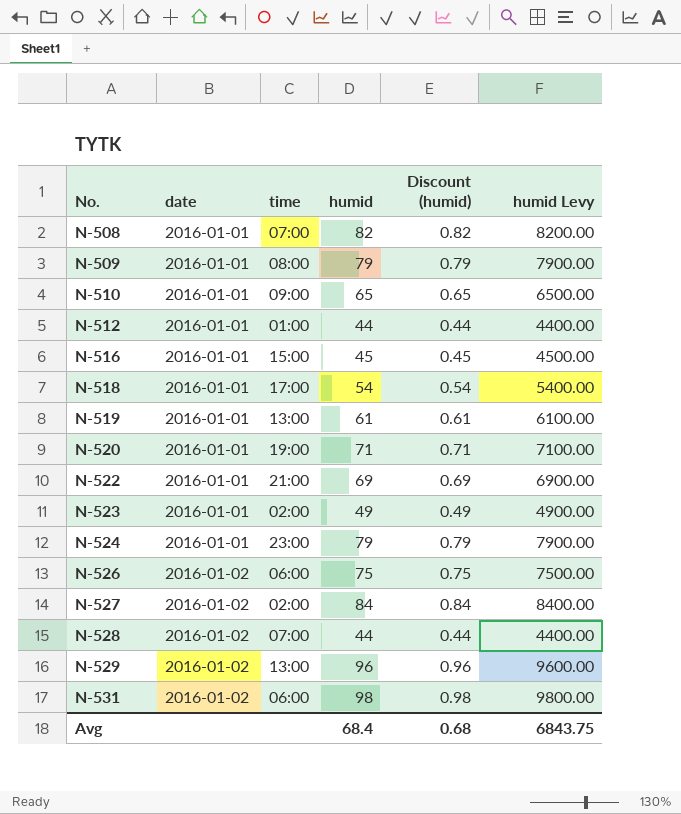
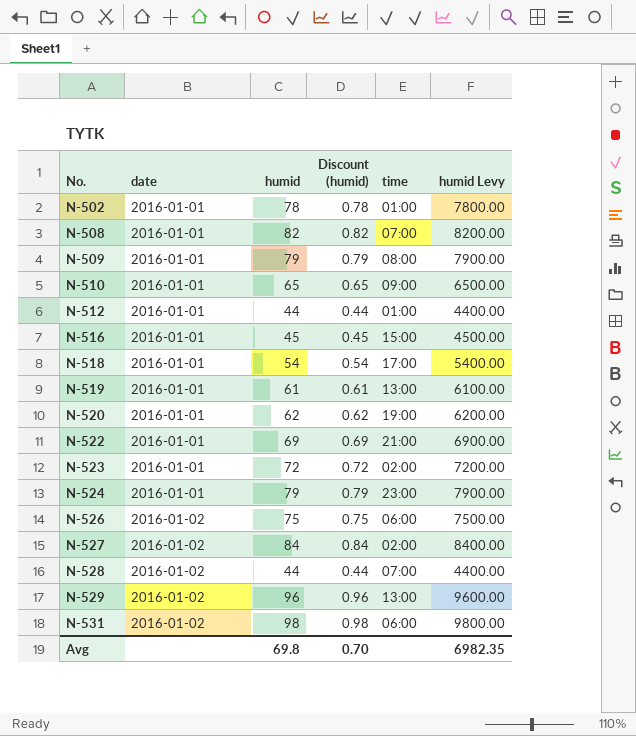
column time | position: 3 -> 5
row N-502: none -> 2016-01-01 | 78 | 0.78 | 01:00 | 7800.00
N-520 | humid: 71 -> 62
N-520 | Discount (humid): 0.71 -> 0.62
N-520 | humid Levy: 7100.00 -> 6200.00
N-523 | humid: 49 -> 72
N-523 | Discount (humid): 0.49 -> 0.72
N-523 | humid Levy: 4900.00 -> 7200.00
Avg | humid: 68.4 -> 69.8
Avg | Discount (humid): 0.68 -> 0.70
Avg | humid Levy: 6843.75 -> 6982.35

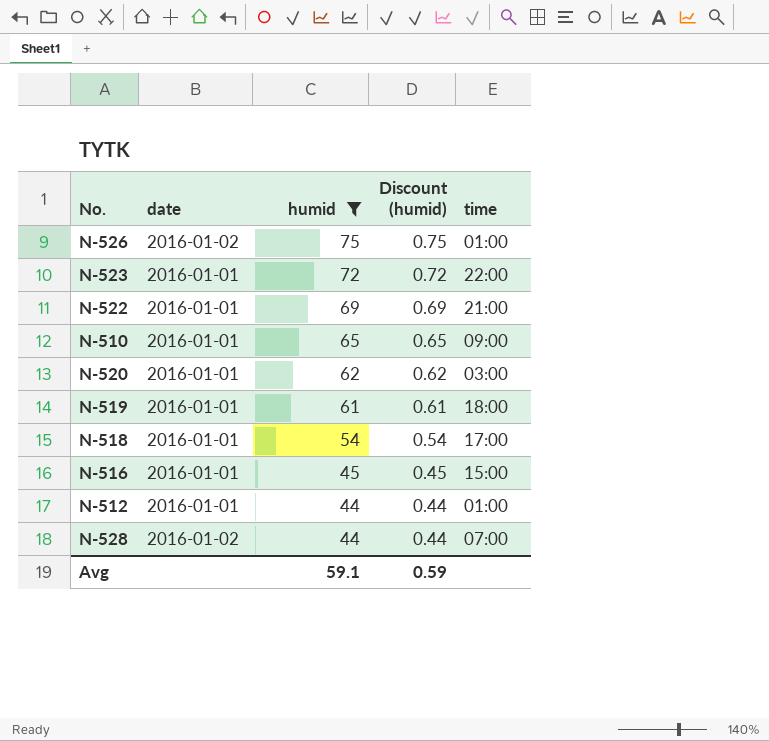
filter: none -> humid <= 75
row order: No. ascending -> humid descending
column humid Levy | formula: [humid] * 100 -> none
N-526 | time: 06:00 -> 01:00
N-523 | time: 02:00 -> 22:00
N-520 | time: 19:00 -> 03:00
N-519 | time: 13:00 -> 18:00
Avg | humid: 69.8 -> 59.1
Avg | Discount (humid): 0.70 -> 0.59

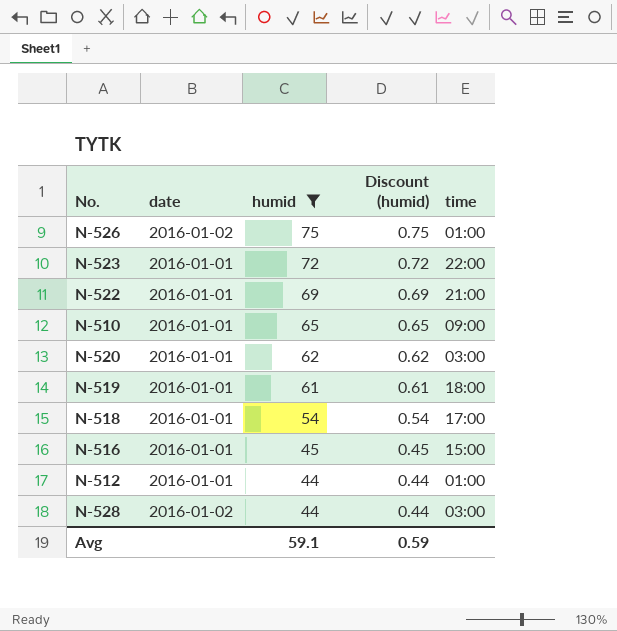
N-528 | time: 07:00 -> 03:00

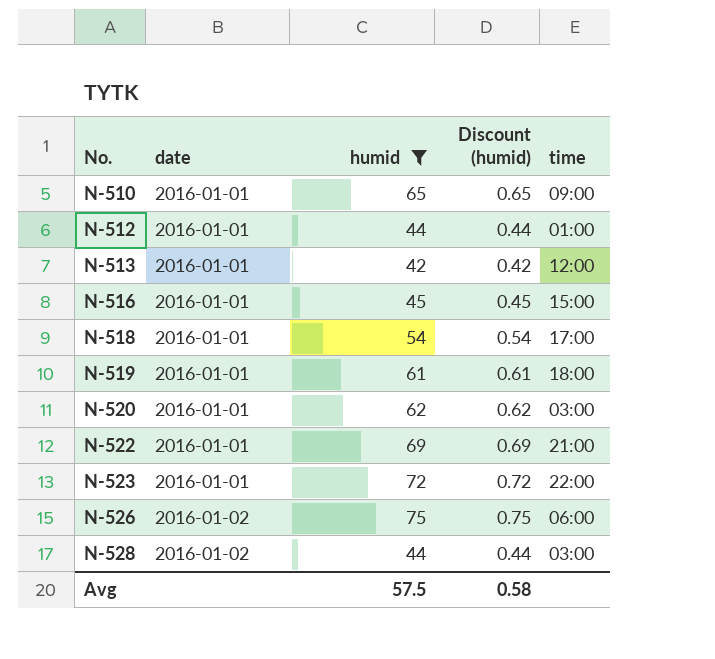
row order: humid descending -> No. ascending
row N-513: none -> 2016-01-01 | 42 | 0.42 | 12:00
N-526 | time: 01:00 -> 06:00
Avg | humid: 59.1 -> 57.5
Avg | Discount (humid): 0.59 -> 0.58

